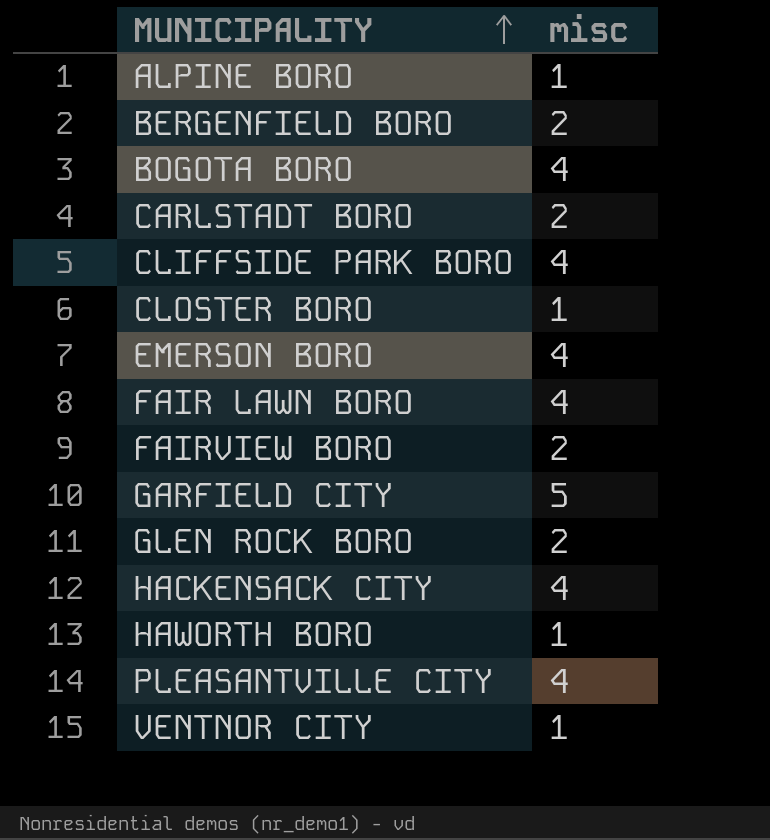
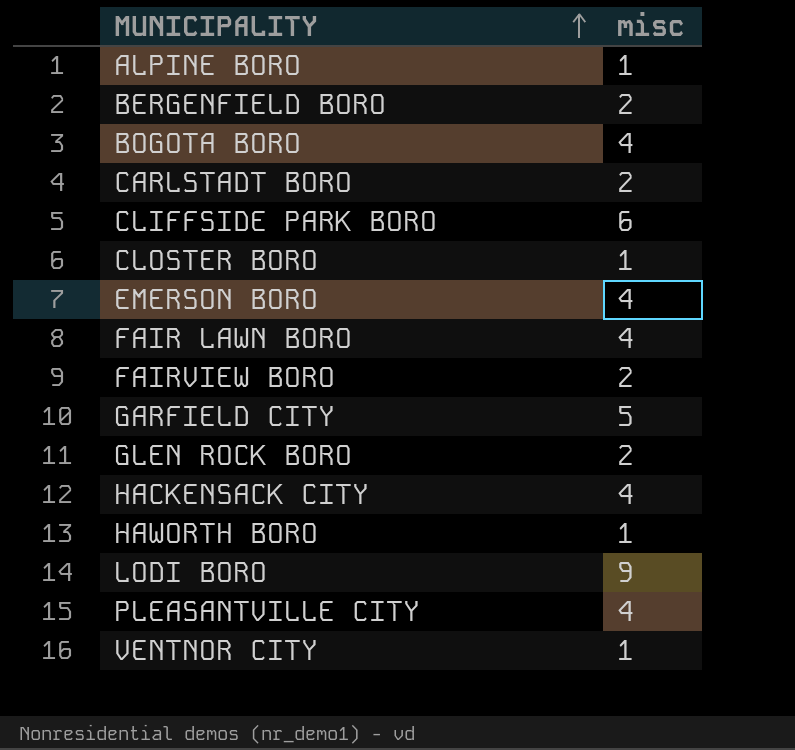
CLIFFSIDE PARK BORO | misc: 4 -> 6
row LODI BORO: none -> 9

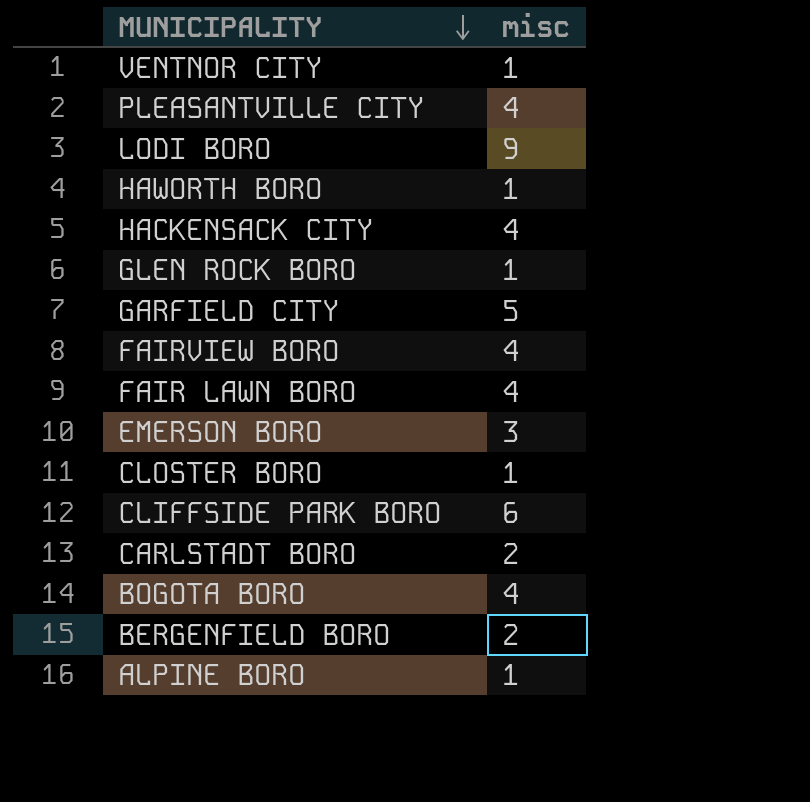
row order: MUNICIPALITY ascending -> MUNICIPALITY descending
GLEN ROCK BORO | misc: 2 -> 1
FAIRVIEW BORO | misc: 2 -> 4
EMERSON BORO | misc: 4 -> 3

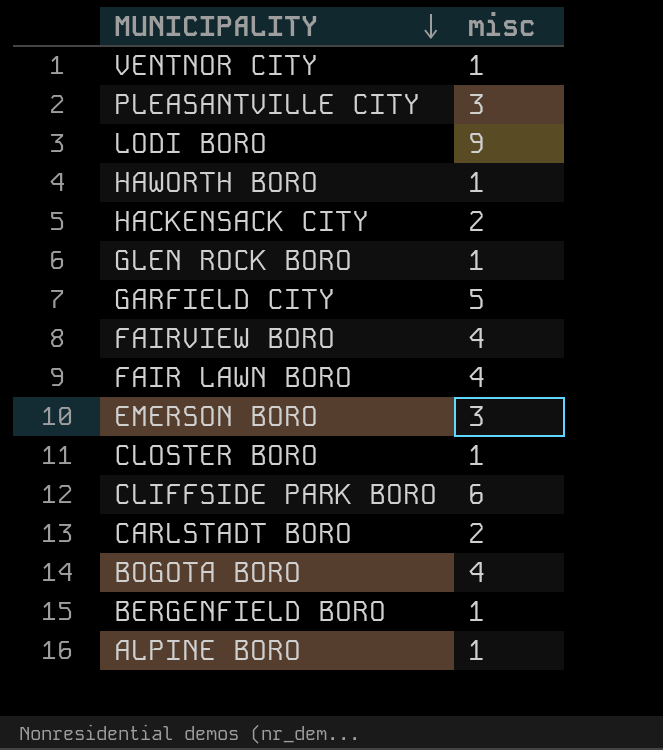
PLEASANTVILLE CITY | misc: 4 -> 3
HACKENSACK CITY | misc: 4 -> 2
BERGENFIELD BORO | misc: 2 -> 1

